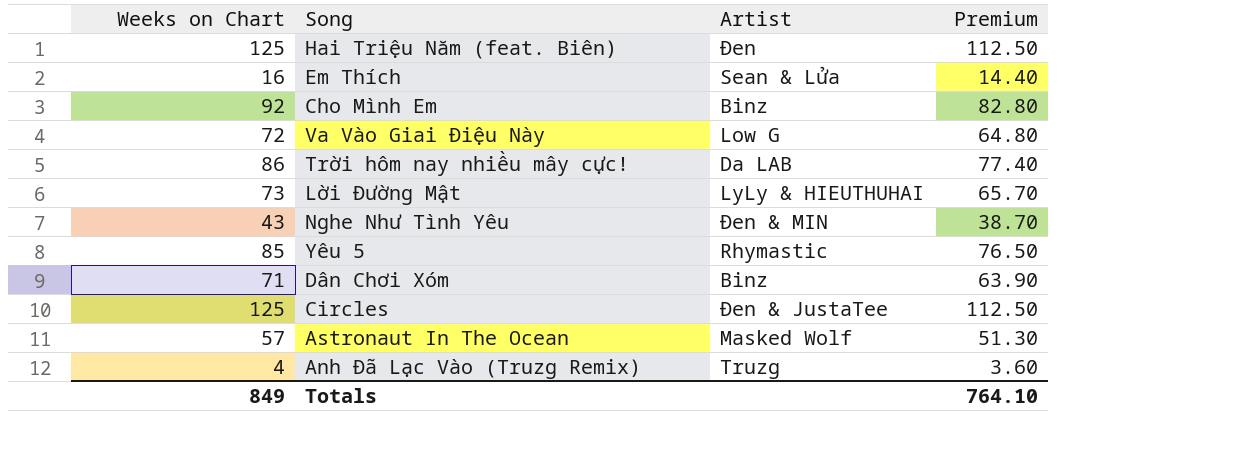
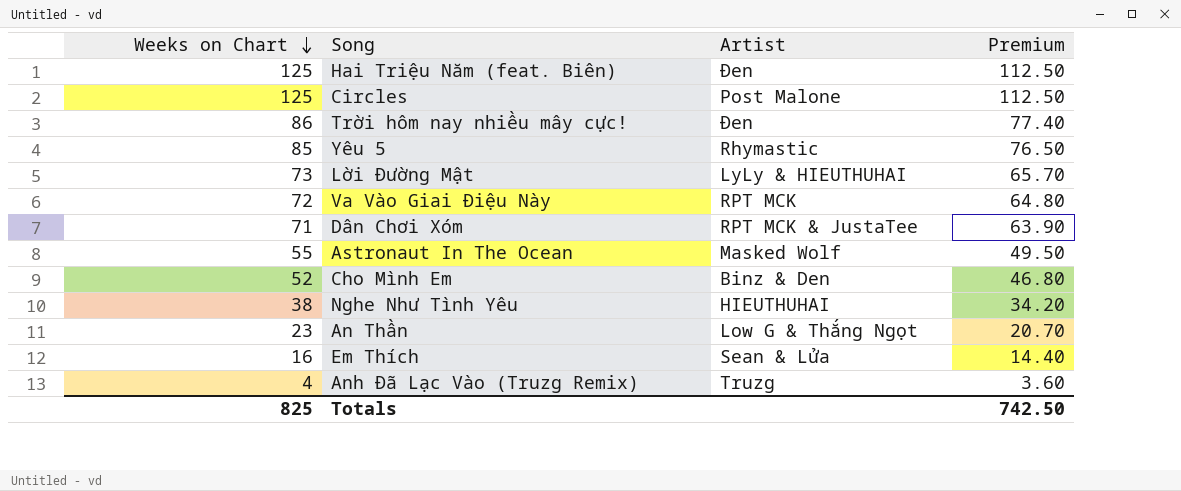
row order: none -> Weeks on Chart descending
Circles | Artist: Đen & JustaTee -> Post Malone
Trời hôm nay nhiều mây cực! | Artist: Da LAB -> Đen
Va Vào Giai Điệu Này | Artist: Low G -> RPT MCK
Dân Chơi Xóm | Artist: Binz -> RPT MCK & JustaTee
Astronaut In The Ocean | Weeks on Chart: 57 -> 55
Astronaut In The Ocean | Premium: 51.30 -> 49.50
Cho Mình Em | Weeks on Chart: 92 -> 52
Cho Mình Em | Artist: Binz -> Binz & Den
Cho Mình Em | Premium: 82.80 -> 46.80
Nghe Như Tình Yêu | Weeks on Chart: 43 -> 38
Nghe Như Tình Yêu | Artist: Đen & MIN -> HIEUTHUHAI
Nghe Như Tình Yêu | Premium: 38.70 -> 34.20
row An Thần: none -> 23 | Low G & Thắng Ngọt | 20.70
Totals | Weeks on Chart: 849 -> 825
Totals | Premium: 764.10 -> 742.50

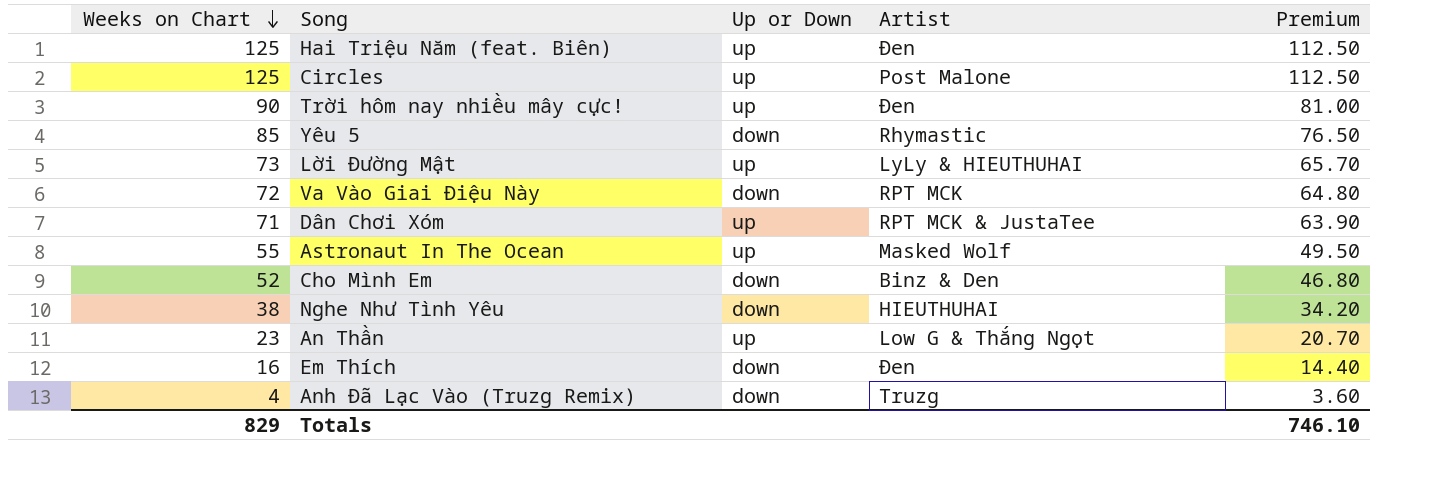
column Up or Down | position: none -> 3
Trời hôm nay nhiều mây cực! | Weeks on Chart: 86 -> 90
Trời hôm nay nhiều mây cực! | Premium: 77.40 -> 81.00
Em Thích | Artist: Sean & Lửa -> Đen
Totals | Weeks on Chart: 825 -> 829
Totals | Premium: 742.50 -> 746.10

